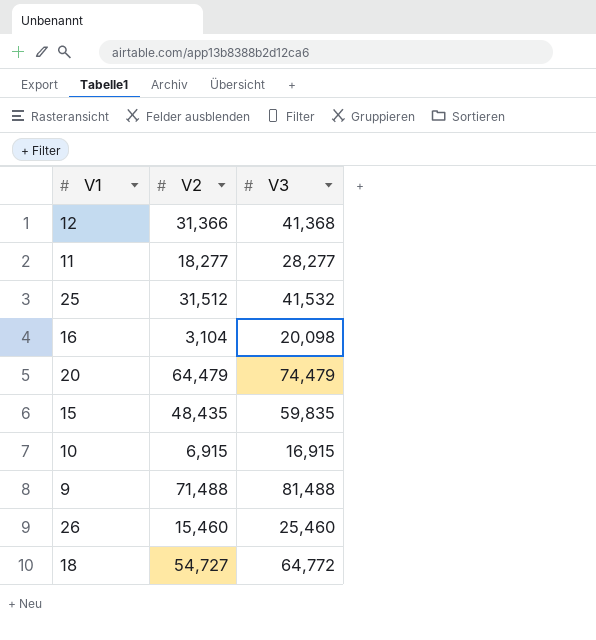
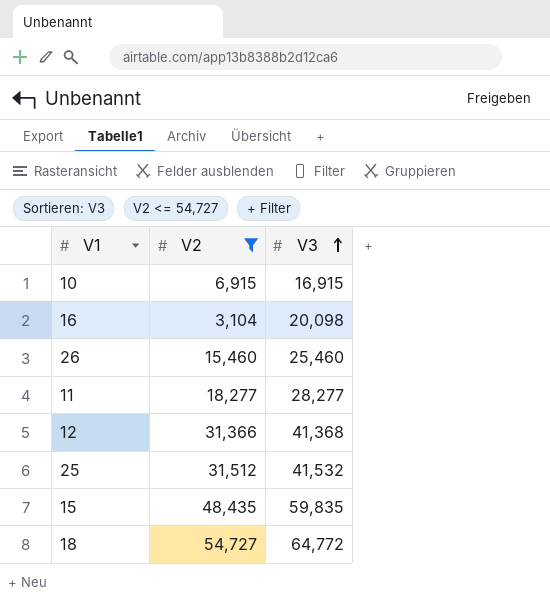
filter: none -> V2 <= 54,727
row order: none -> V3 ascending

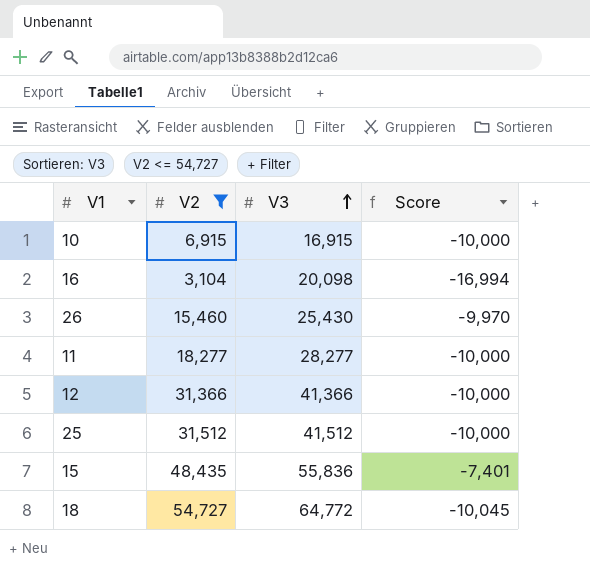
column Score | formula: none -> [V2] - [V3]
26 | V3: 25,460 -> 25,430
12 | V3: 41,368 -> 41,366
25 | V3: 41,532 -> 41,512
15 | V3: 59,835 -> 55,836

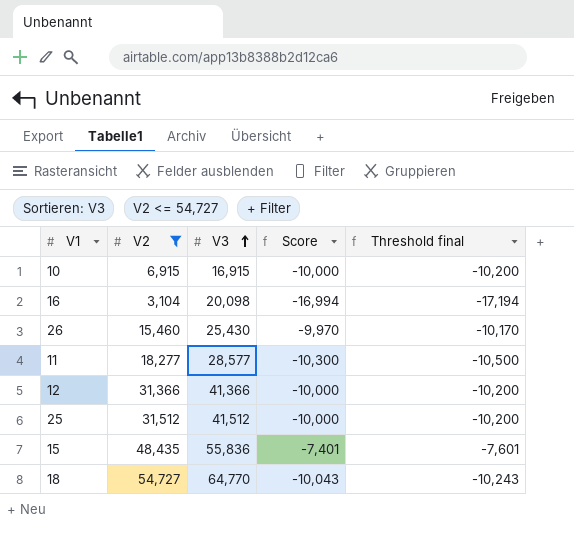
column Threshold final | formula: none -> [Score] - 200
11 | V3: 28,277 -> 28,577
11 | Score: -10,000 -> -10,300
18 | V3: 64,772 -> 64,770
18 | Score: -10,045 -> -10,043

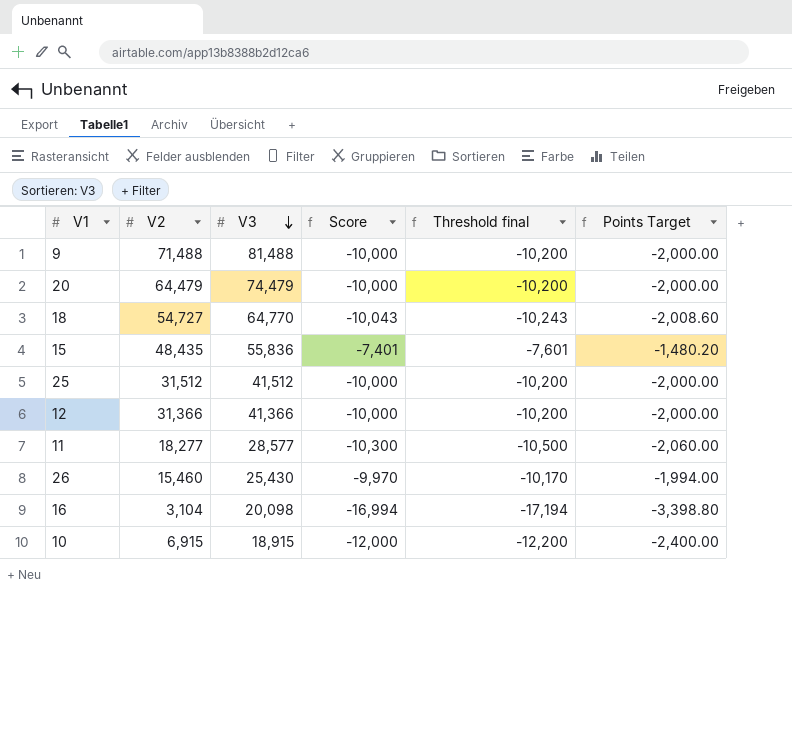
filter: V2 <= 54,727 -> none
row order: V3 ascending -> V3 descending
column Points Target | formula: none -> [Score] * 0.2
10 | V3: 16,915 -> 18,915
10 | Score: -10,000 -> -12,000
10 | Threshold final: -10,200 -> -12,200

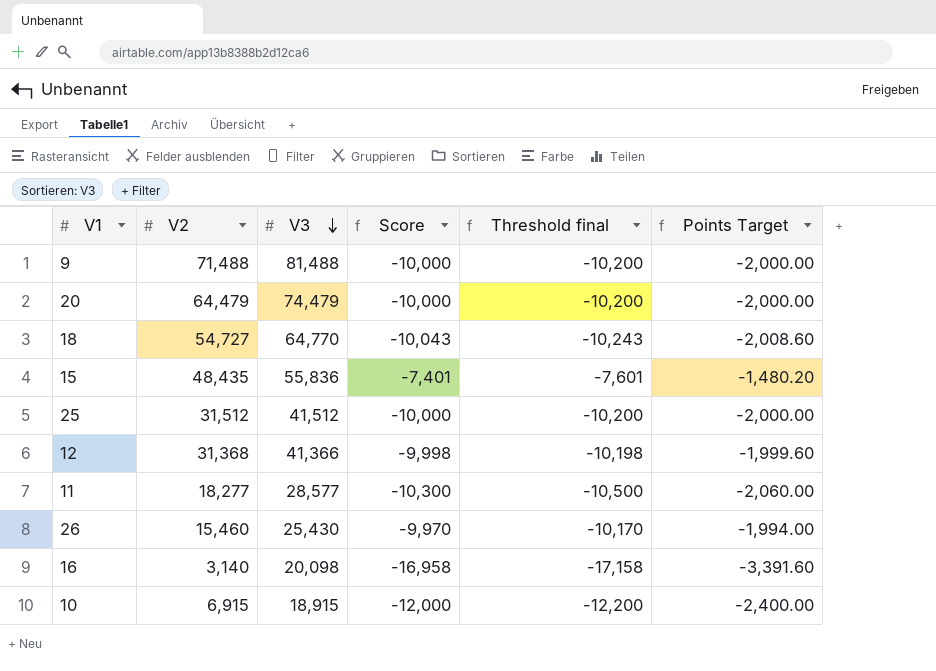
12 | V2: 31,366 -> 31,368
12 | Score: -10,000 -> -9,998
12 | Threshold final: -10,200 -> -10,198
12 | Points Target: -2,000.00 -> -1,999.60
16 | V2: 3,104 -> 3,140
16 | Score: -16,994 -> -16,958
16 | Threshold final: -17,194 -> -17,158
16 | Points Target: -3,398.80 -> -3,391.60

